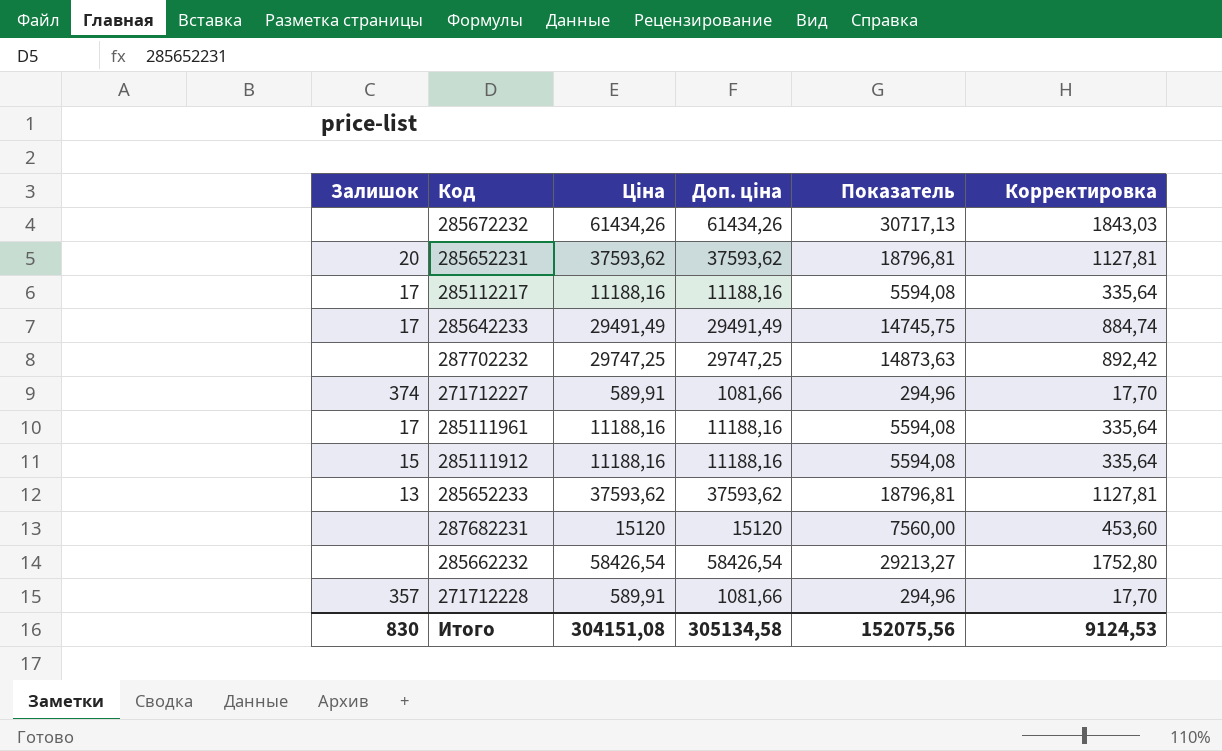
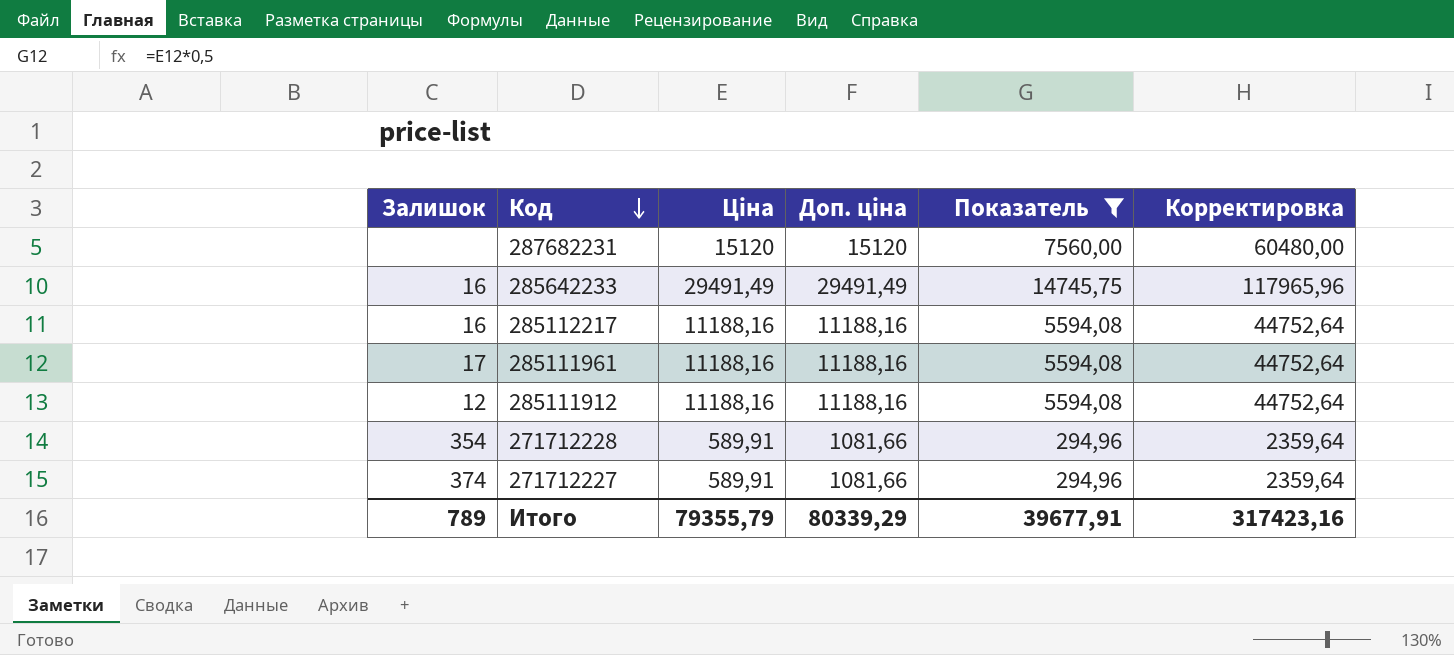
filter: none -> Показатель <= 14745,75
row order: none -> Код descending
column Корректировка | formula: [Ціна] * 0,03 -> [Ціна] * 4
285642233 | Залишок: 17 -> 16
285112217 | Залишок: 17 -> 16
285111912 | Залишок: 15 -> 12
271712228 | Залишок: 357 -> 354
Итого | Залишок: 830 -> 789
Итого | Ціна: 304151,08 -> 79355,79
Итого | Доп. ціна: 305134,58 -> 80339,29
Итого | Показатель: 152075,56 -> 39677,91
Итого | Корректировка: 9124,53 -> 317423,16

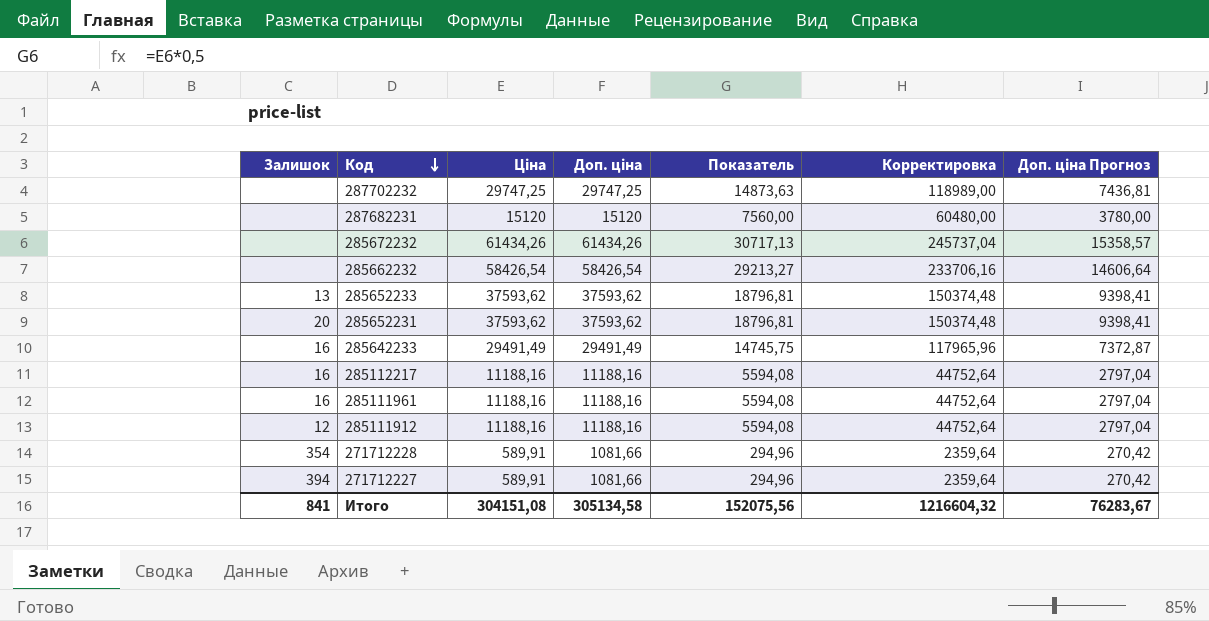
filter: Показатель <= 14745,75 -> none
column Доп. ціна Прогноз | formula: none -> [Доп. ціна] * 0,25
285111961 | Залишок: 17 -> 16
271712227 | Залишок: 374 -> 394
Итого | Залишок: 789 -> 841
Итого | Ціна: 79355,79 -> 304151,08
Итого | Доп. ціна: 80339,29 -> 305134,58
Итого | Показатель: 39677,91 -> 152075,56
Итого | Корректировка: 317423,16 -> 1216604,32

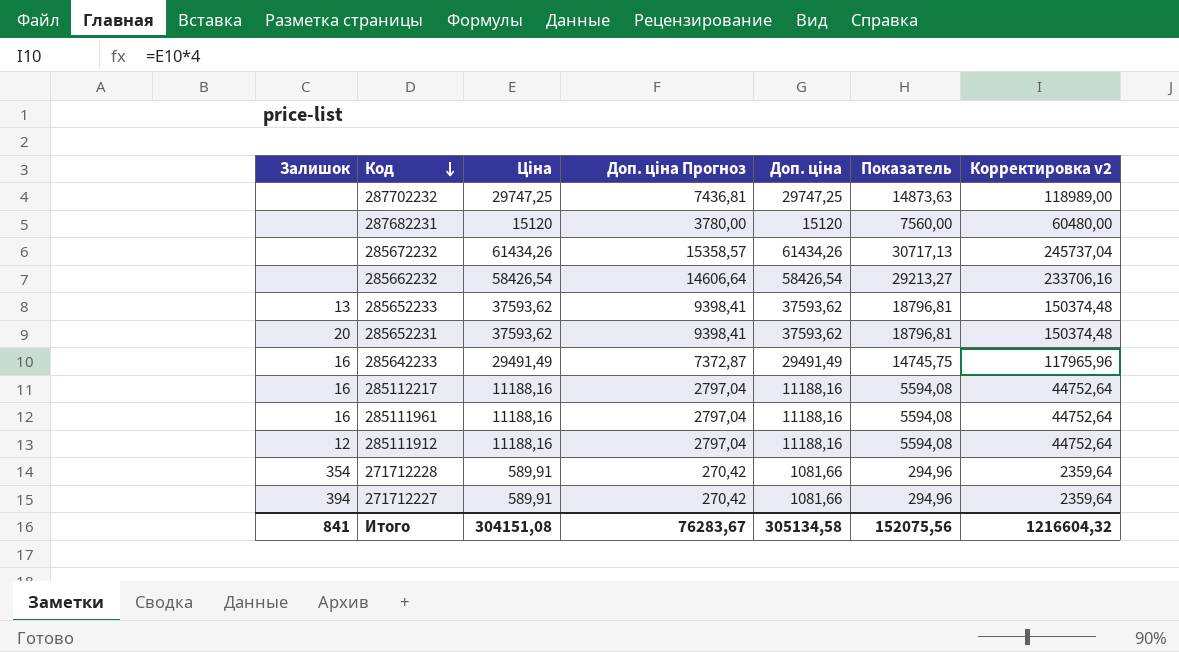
column Доп. ціна Прогноз | position: 7 -> 4
column name: Корректировка -> Корректировка v2

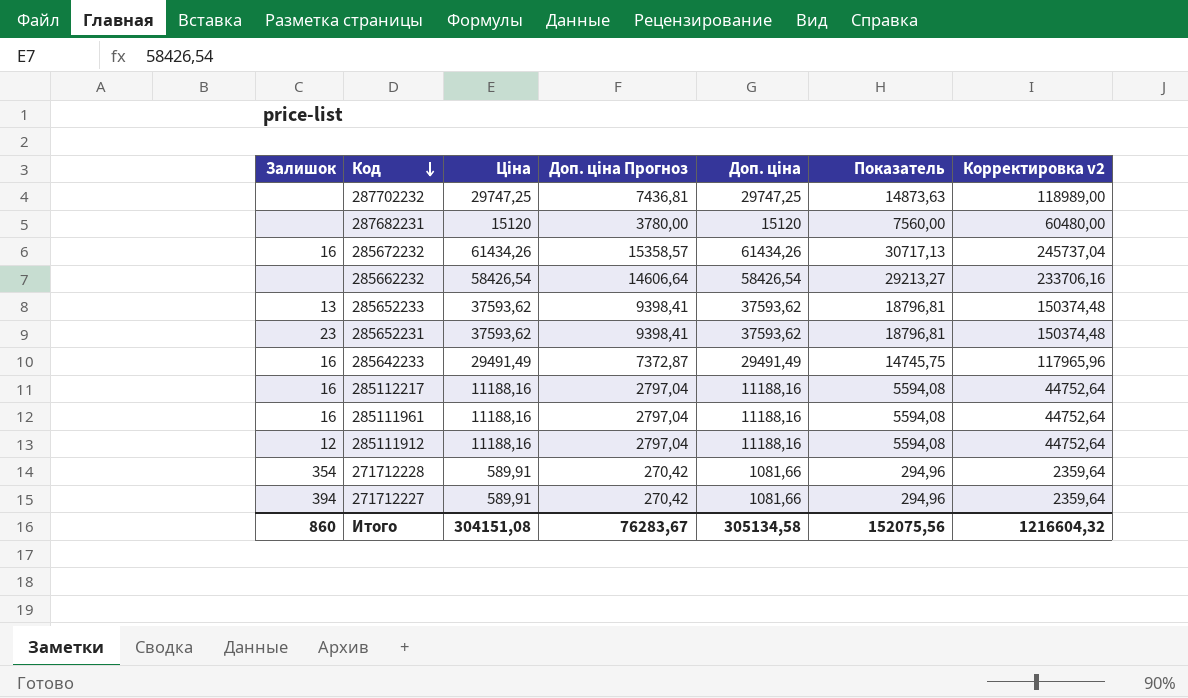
285672232 | Залишок: none -> 16
285652231 | Залишок: 20 -> 23
Итого | Залишок: 841 -> 860

